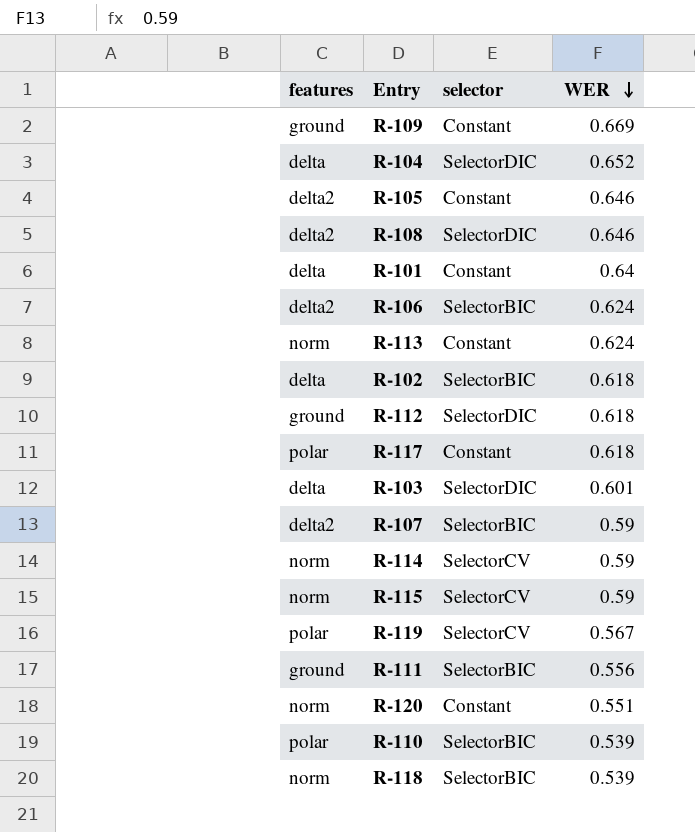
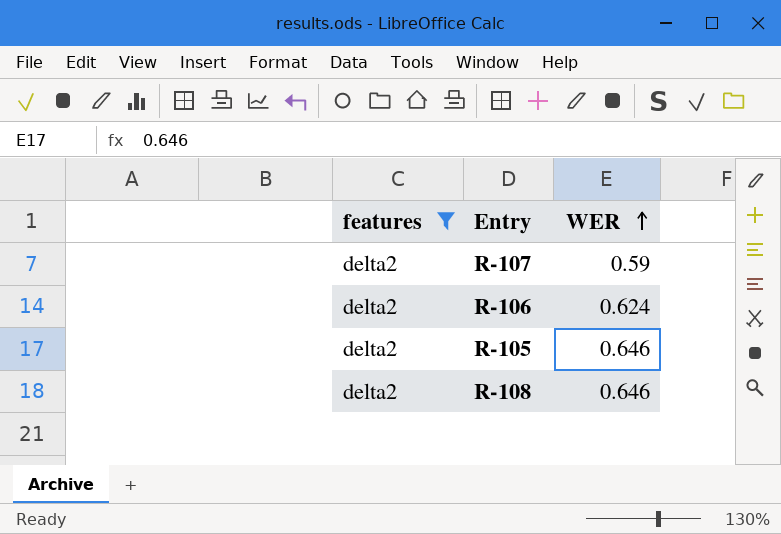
filter: none -> features = delta2
row order: WER descending -> WER ascending
column selector | position: 3 -> none

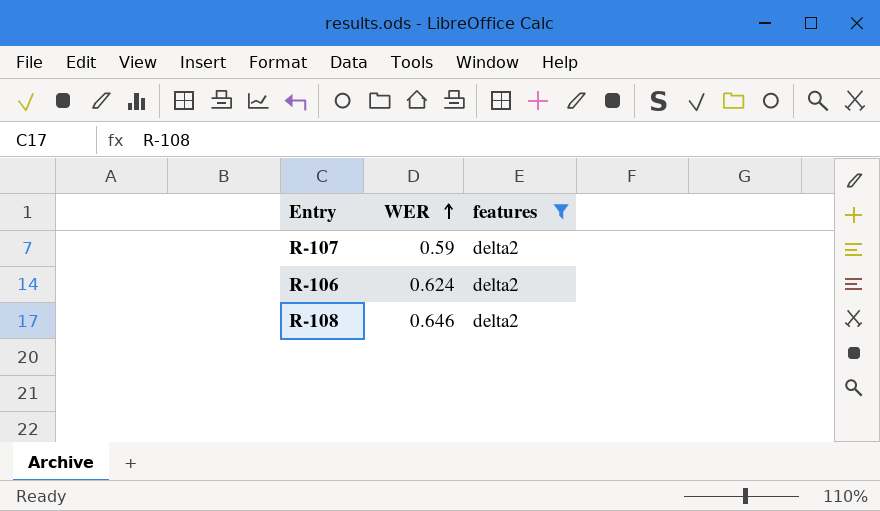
column features | position: 1 -> 3
row R-105: delta2 | 0.646 -> none

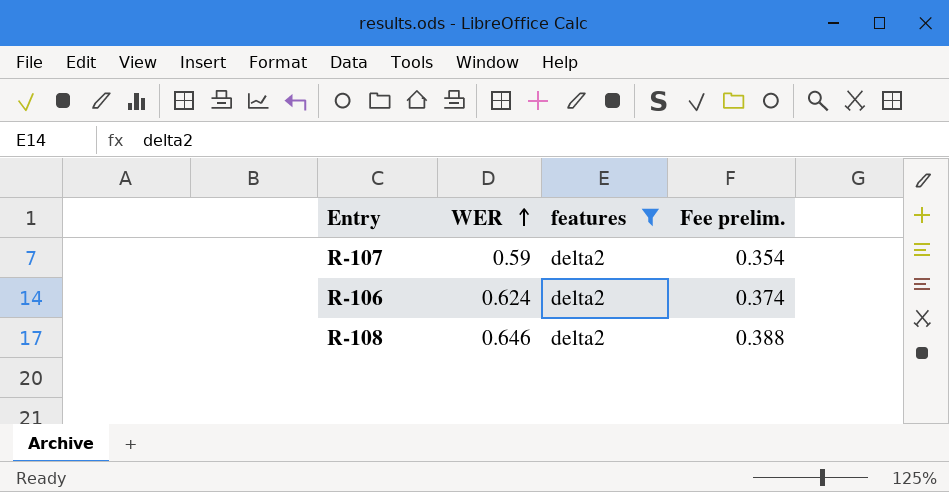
column Fee prelim. | formula: none -> [WER] * 0.6

